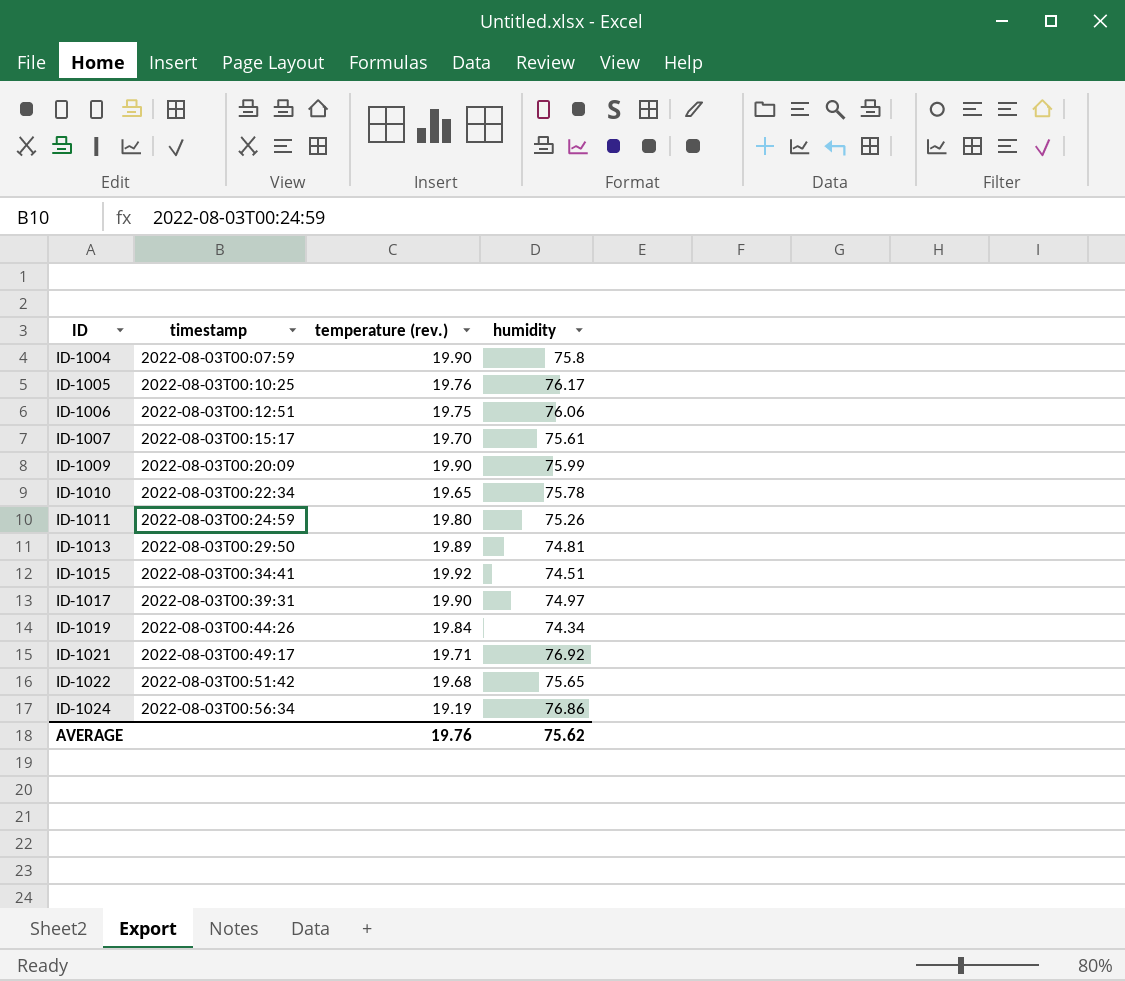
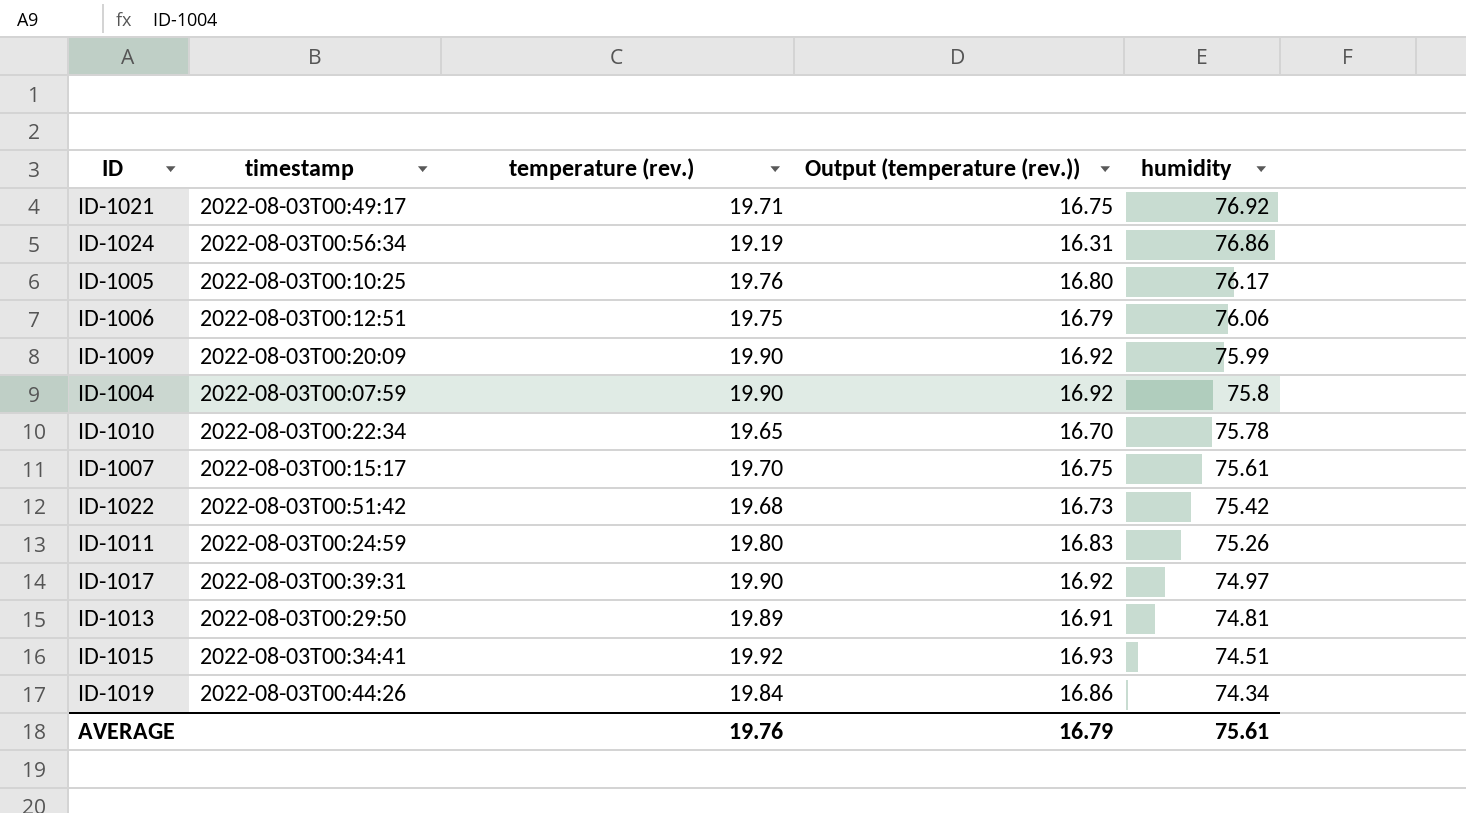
row order: ID ascending -> humidity descending
column Output (temperature (rev.)) | formula: none -> [temperature (rev.)] * 0.85
ID-1022 | humidity: 75.65 -> 75.42
AVERAGE | humidity: 75.62 -> 75.61

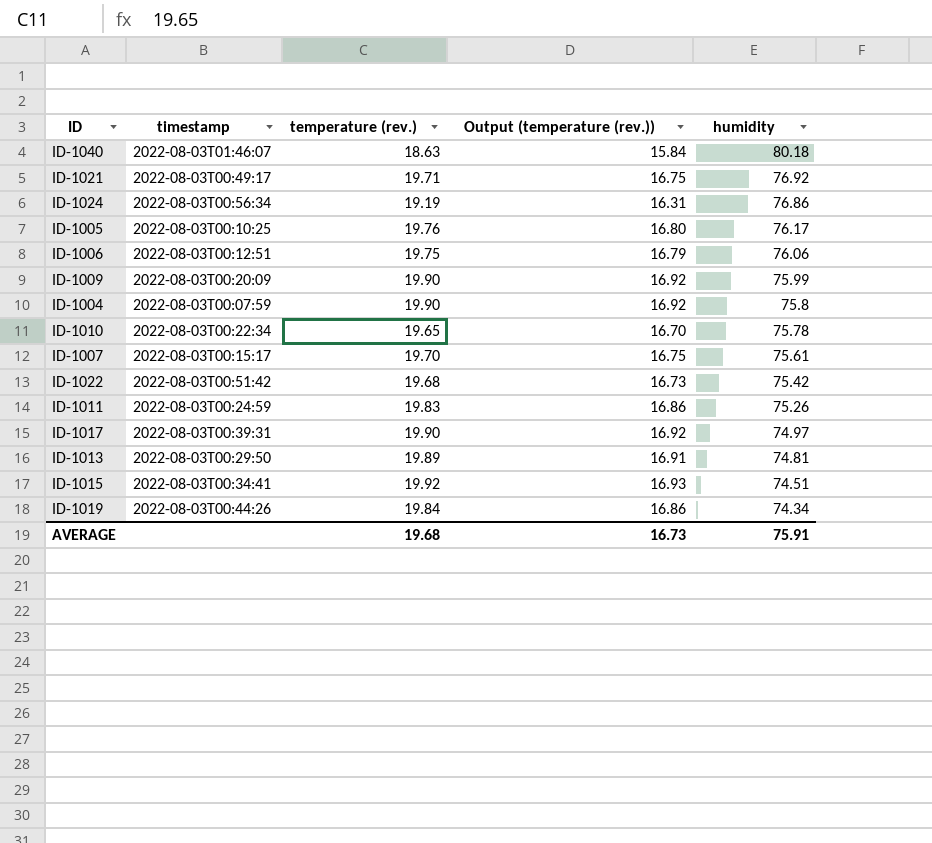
row ID-1040: none -> 2022-08-03T01:46:07 | 18.63 | 15.84 | 80.18
ID-1011 | temperature (rev.): 19.80 -> 19.83
ID-1011 | Output (temperature (rev.)): 16.83 -> 16.86
AVERAGE | temperature (rev.): 19.76 -> 19.68
AVERAGE | Output (temperature (rev.)): 16.79 -> 16.73
AVERAGE | humidity: 75.61 -> 75.91

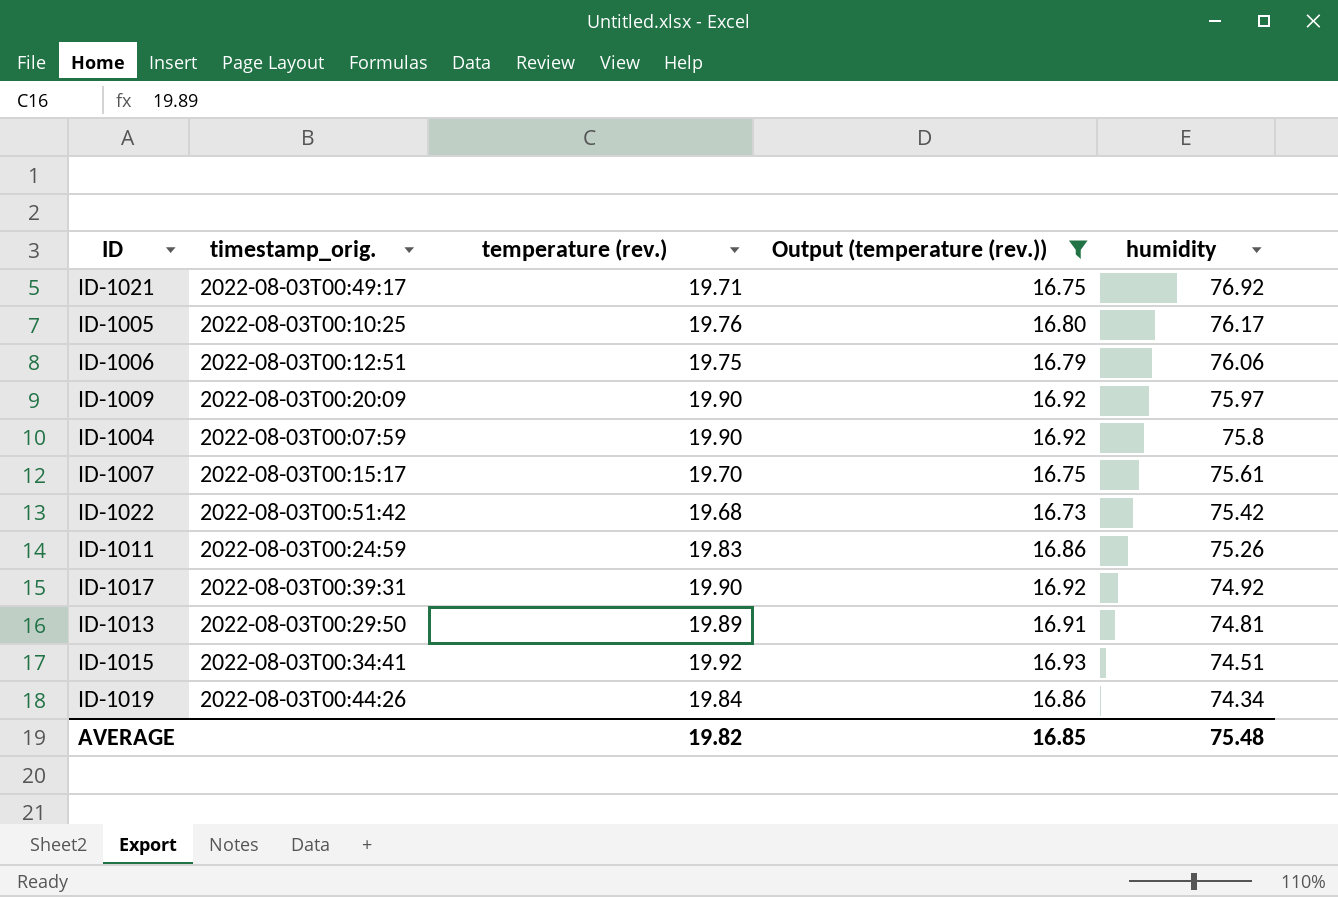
filter: none -> Output (temperature (rev.)) >= 16.73
column name: timestamp -> timestamp_orig.
ID-1009 | humidity: 75.99 -> 75.97
ID-1017 | humidity: 74.97 -> 74.92
AVERAGE | temperature (rev.): 19.68 -> 19.82
AVERAGE | Output (temperature (rev.)): 16.73 -> 16.85
AVERAGE | humidity: 75.91 -> 75.48

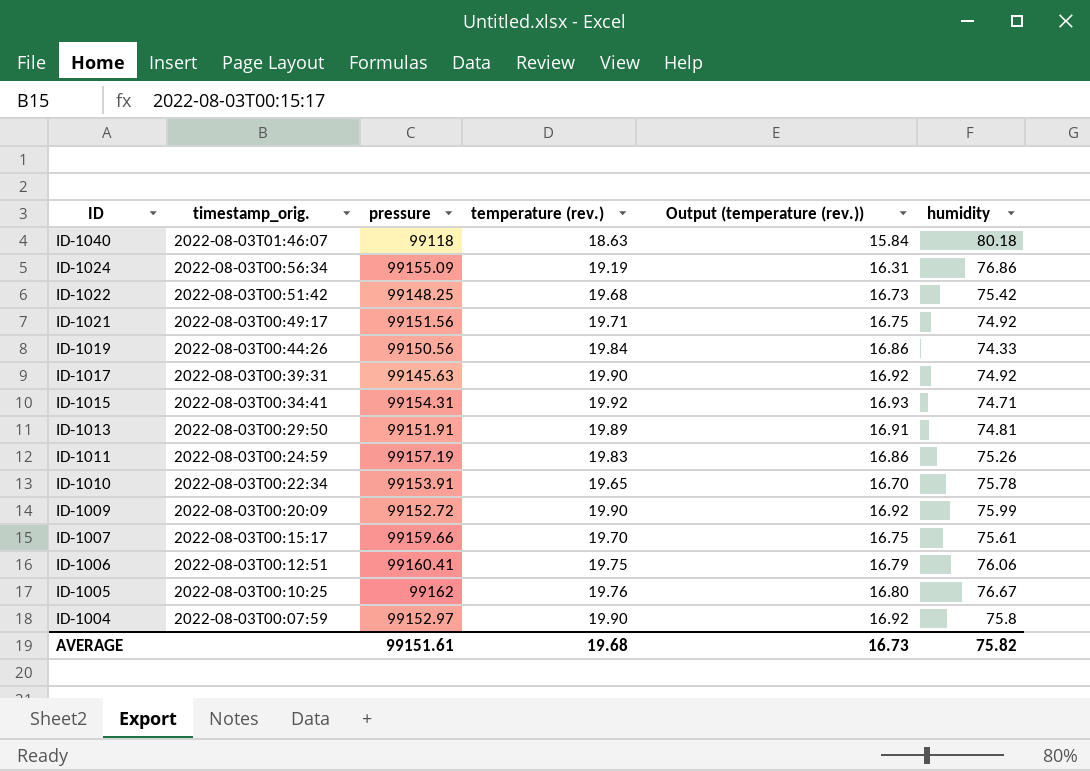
filter: Output (temperature (rev.)) >= 16.73 -> none
row order: humidity descending -> ID descending
column pressure | position: none -> 3
ID-1021 | humidity: 76.92 -> 74.92
ID-1019 | humidity: 74.34 -> 74.33
ID-1015 | humidity: 74.51 -> 74.71
ID-1009 | humidity: 75.97 -> 75.99
ID-1005 | humidity: 76.17 -> 76.67
AVERAGE | temperature (rev.): 19.82 -> 19.68
AVERAGE | Output (temperature (rev.)): 16.85 -> 16.73
AVERAGE | humidity: 75.48 -> 75.82

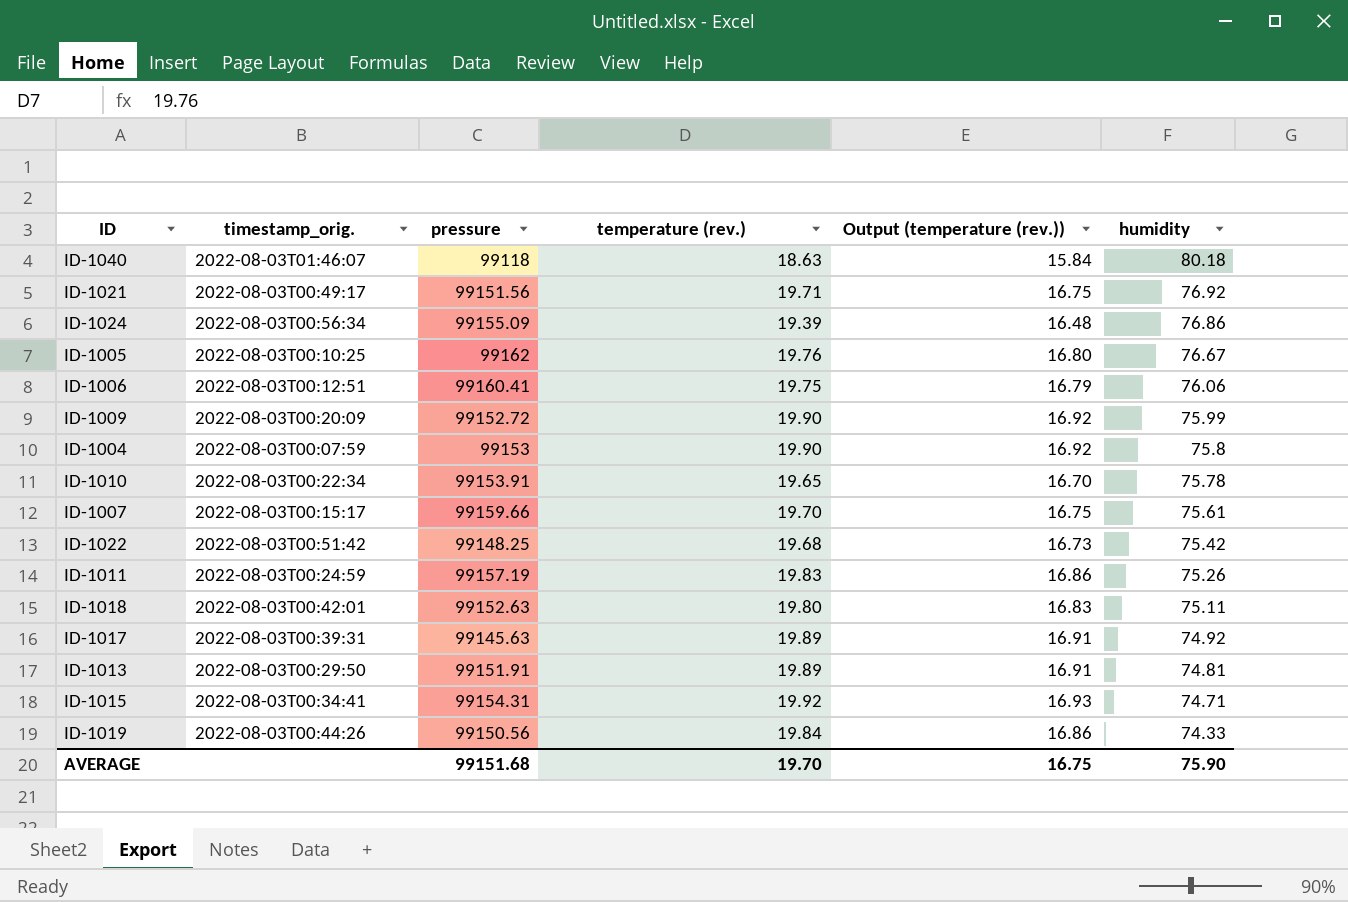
row order: ID descending -> humidity descending
ID-1021 | humidity: 74.92 -> 76.92
ID-1024 | temperature (rev.): 19.19 -> 19.39
ID-1024 | Output (temperature (rev.)): 16.31 -> 16.48
ID-1004 | pressure: 99152.97 -> 99153
row ID-1018: none -> 2022-08-03T00:42:01 | 99152.63 | 19.80 | 16.83 | 75.11
ID-1017 | temperature (rev.): 19.90 -> 19.89
ID-1017 | Output (temperature (rev.)): 16.92 -> 16.91
AVERAGE | pressure: 99151.61 -> 99151.68
AVERAGE | temperature (rev.): 19.68 -> 19.70
AVERAGE | Output (temperature (rev.)): 16.73 -> 16.75
AVERAGE | humidity: 75.82 -> 75.90

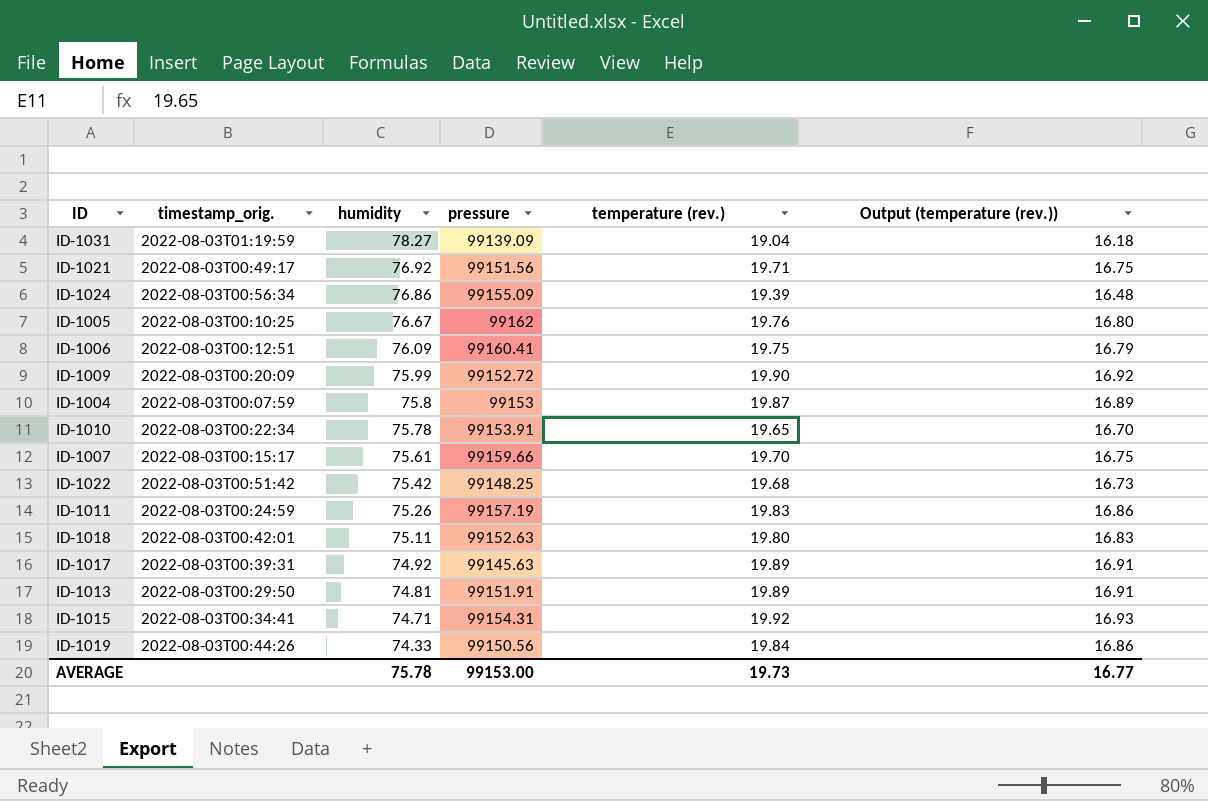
column humidity | position: 6 -> 3
row ID-1040: 2022-08-03T01:46:07 | 99118 | 18.63 | 15.84 | 80.18 -> none
row ID-1031: none -> 2022-08-03T01:19:59 | 78.27 | 99139.09 | 19.04 | 16.18
ID-1006 | humidity: 76.06 -> 76.09
ID-1004 | temperature (rev.): 19.90 -> 19.87
ID-1004 | Output (temperature (rev.)): 16.92 -> 16.89
AVERAGE | humidity: 75.90 -> 75.78
AVERAGE | pressure: 99151.68 -> 99153.00
AVERAGE | temperature (rev.): 19.70 -> 19.73
AVERAGE | Output (temperature (rev.)): 16.75 -> 16.77

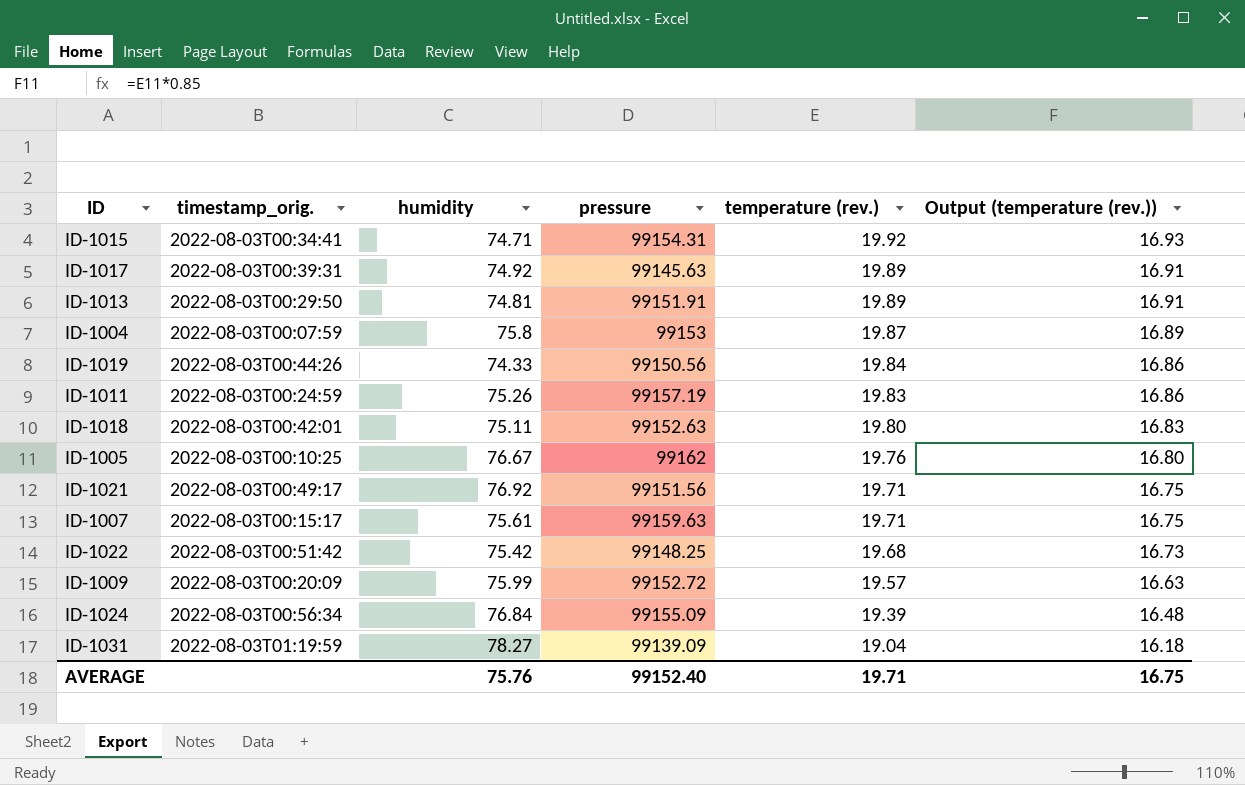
row order: humidity descending -> temperature (rev.) descending
row ID-1006: 2022-08-03T00:12:51 | 76.09 | 99160.41 | 19.75 | 16.79 -> none
row ID-1010: 2022-08-03T00:22:34 | 75.78 | 99153.91 | 19.65 | 16.70 -> none
ID-1007 | pressure: 99159.66 -> 99159.63
ID-1007 | temperature (rev.): 19.70 -> 19.71
ID-1009 | temperature (rev.): 19.90 -> 19.57
ID-1009 | Output (temperature (rev.)): 16.92 -> 16.63
ID-1024 | humidity: 76.86 -> 76.84
AVERAGE | humidity: 75.78 -> 75.76
AVERAGE | pressure: 99153.00 -> 99152.40
AVERAGE | temperature (rev.): 19.73 -> 19.71
AVERAGE | Output (temperature (rev.)): 16.77 -> 16.75

